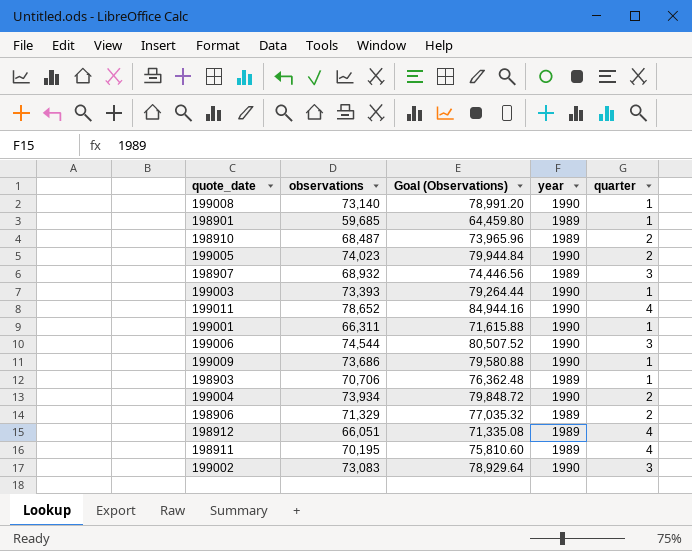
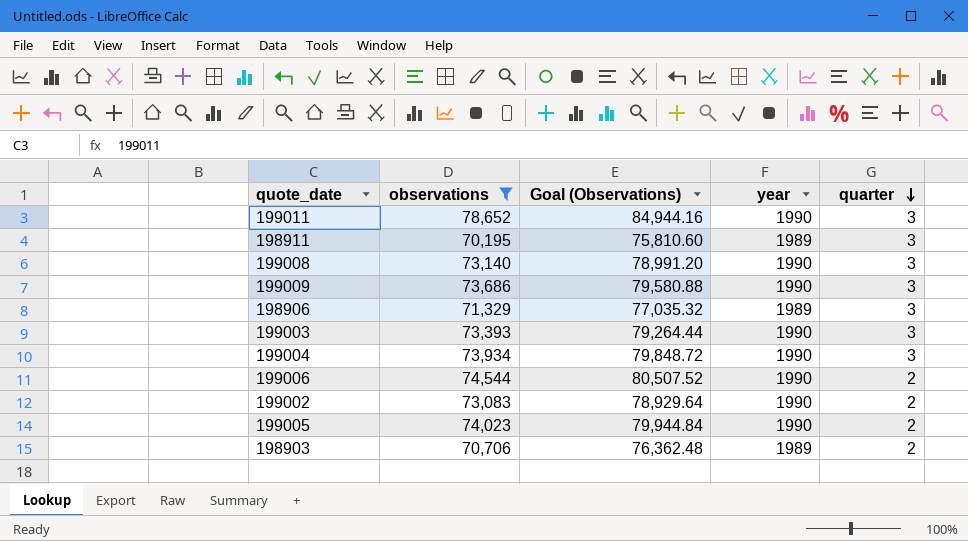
filter: none -> observations >= 70,195
row order: none -> quarter descending
199011 | quarter: 4 -> 3
198911 | quarter: 4 -> 3
199008 | quarter: 1 -> 3
199009 | quarter: 1 -> 3
198906 | quarter: 2 -> 3
199003 | quarter: 1 -> 3
199004 | quarter: 2 -> 3
199006 | quarter: 3 -> 2
199002 | quarter: 3 -> 2
198903 | quarter: 1 -> 2

